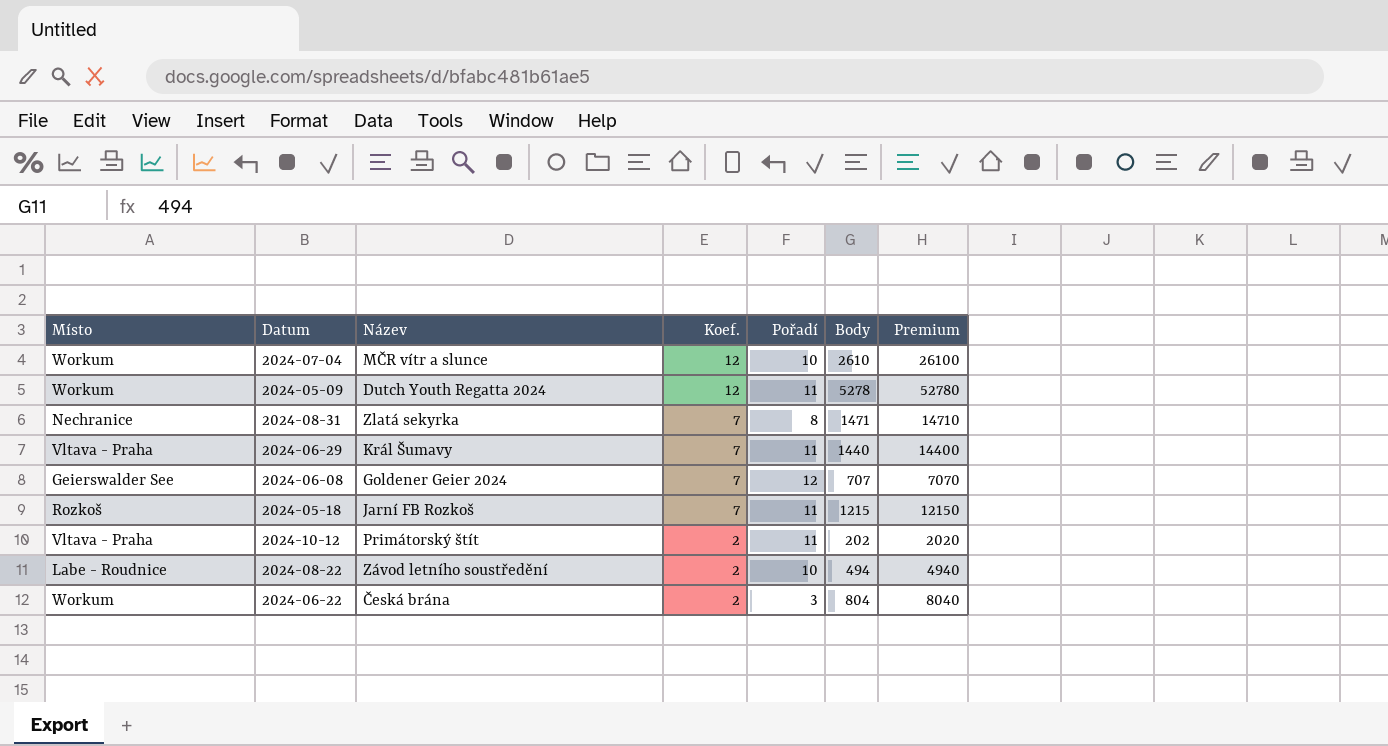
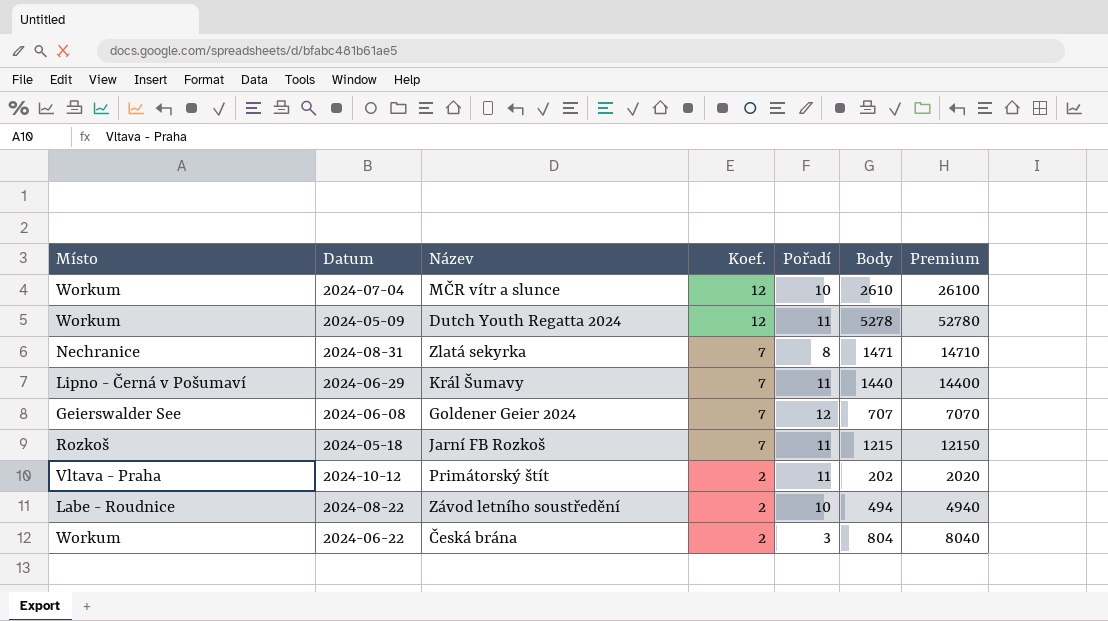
2024-06-29 | Místo: Vltava - Praha -> Lipno - Černá v Pošumaví

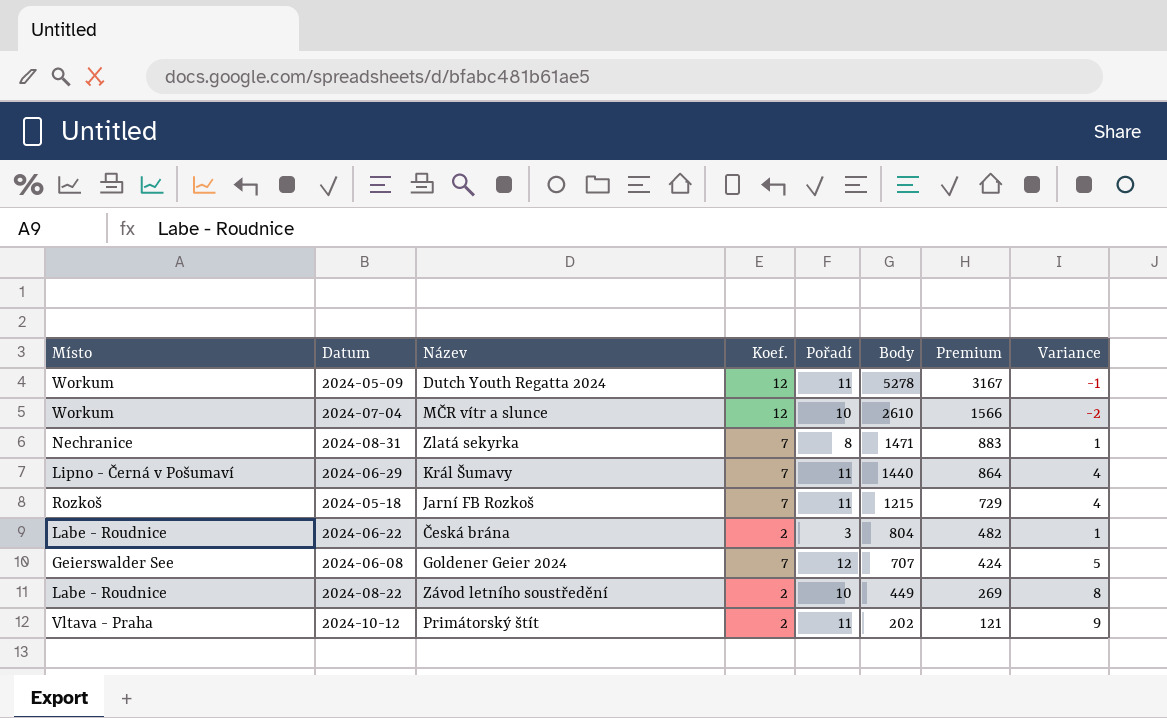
row order: Koef. descending -> Body descending
column Premium | formula: [Body] * 10 -> [Body] * 0.6
column Variance | formula: none -> [Pořadí] - [Koef.]
2024-06-22 | Místo: Workum -> Labe - Roudnice
2024-08-22 | Body: 494 -> 449

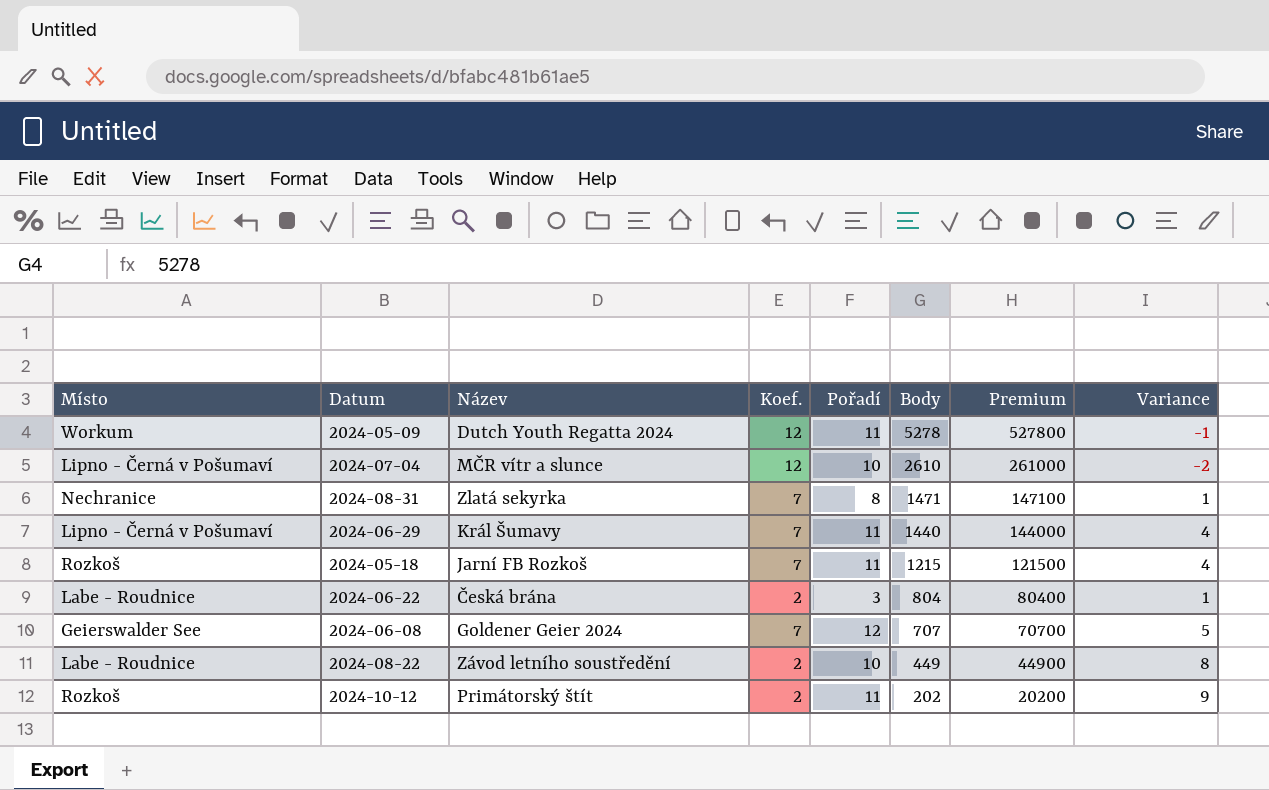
column Premium | formula: [Body] * 0.6 -> [Body] * 100
2024-07-04 | Místo: Workum -> Lipno - Černá v Pošumaví
2024-10-12 | Místo: Vltava - Praha -> Rozkoš

